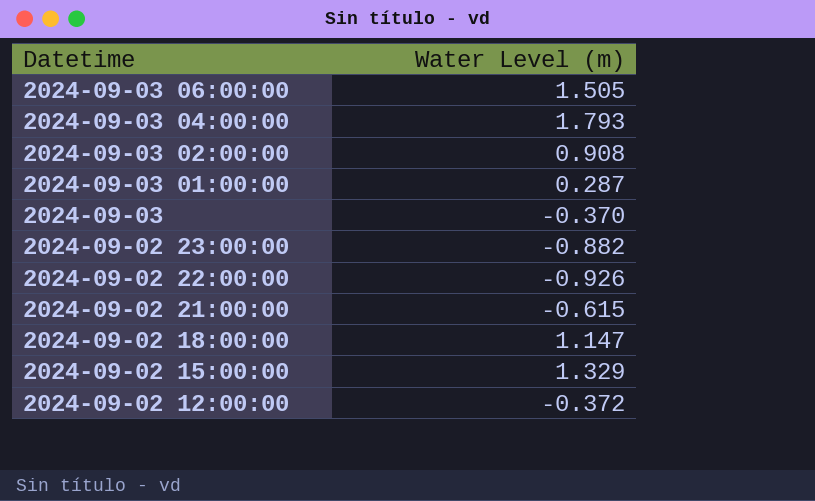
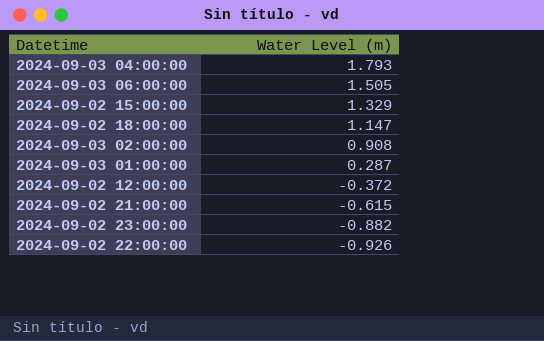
row order: Datetime descending -> Water Level (m) descending
row 2024-09-03: -0.370 -> none

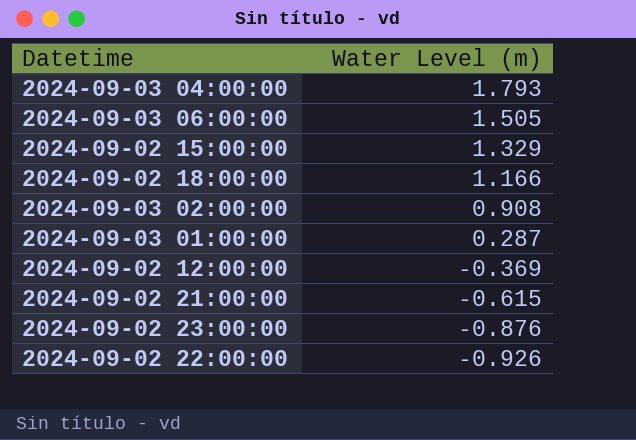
2024-09-02 18:00:00 | Water Level (m): 1.147 -> 1.166
2024-09-02 12:00:00 | Water Level (m): -0.372 -> -0.369
2024-09-02 23:00:00 | Water Level (m): -0.882 -> -0.876

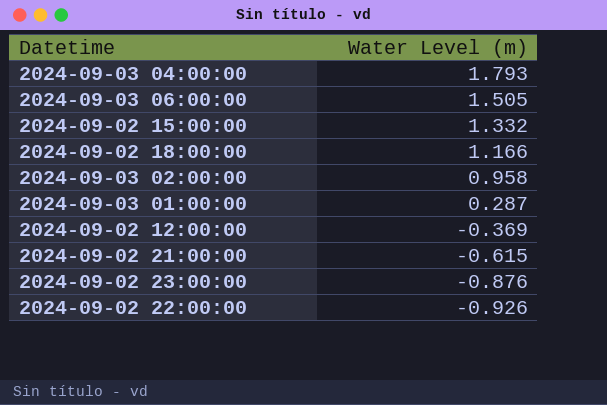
2024-09-02 15:00:00 | Water Level (m): 1.329 -> 1.332
2024-09-03 02:00:00 | Water Level (m): 0.908 -> 0.958

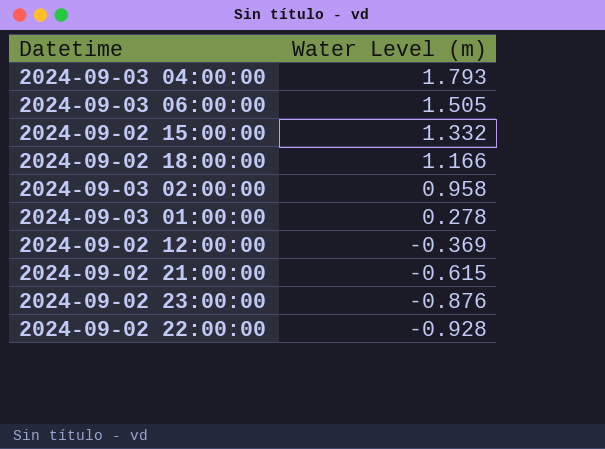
2024-09-03 01:00:00 | Water Level (m): 0.287 -> 0.278
2024-09-02 22:00:00 | Water Level (m): -0.926 -> -0.928

